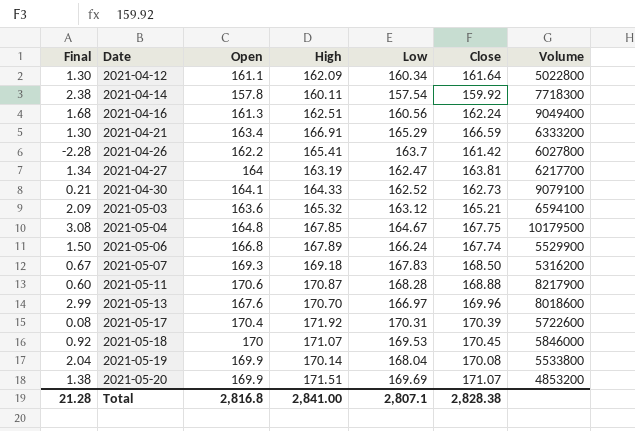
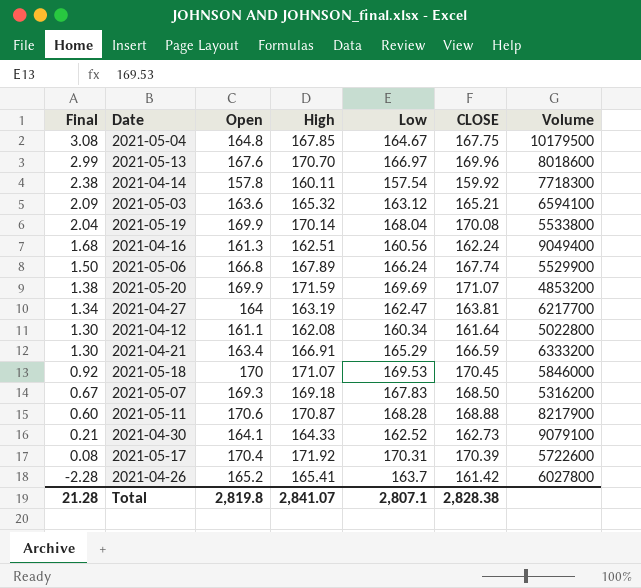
row order: Date ascending -> Final descending
column name: Close -> CLOSE
2021-05-20 | High: 171.51 -> 171.59
2021-04-12 | High: 162.09 -> 162.08
2021-04-26 | Open: 162.2 -> 165.2
Total | Open: 2,816.8 -> 2,819.8
Total | High: 2,841.00 -> 2,841.07

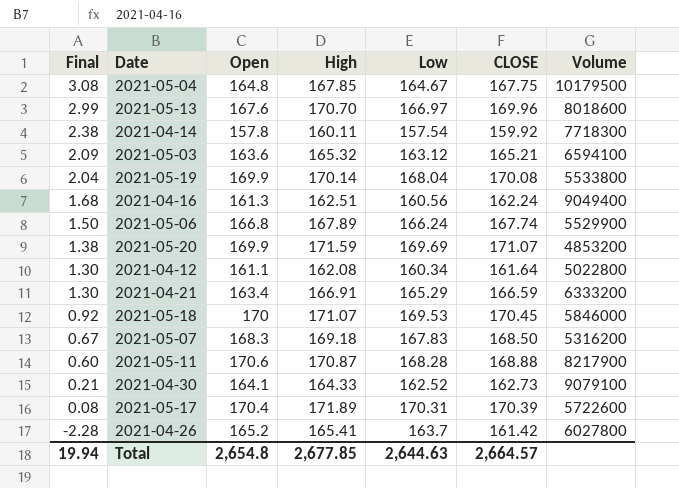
row 2021-04-27: 1.34 | 164 | 163.19 | 162.47 | 163.81 | 6217700 -> none
2021-05-07 | Open: 169.3 -> 168.3
2021-05-17 | High: 171.92 -> 171.89
Total | Final: 21.28 -> 19.94
Total | Open: 2,819.8 -> 2,654.8
Total | High: 2,841.07 -> 2,677.85
Total | Low: 2,807.1 -> 2,644.63
Total | CLOSE: 2,828.38 -> 2,664.57

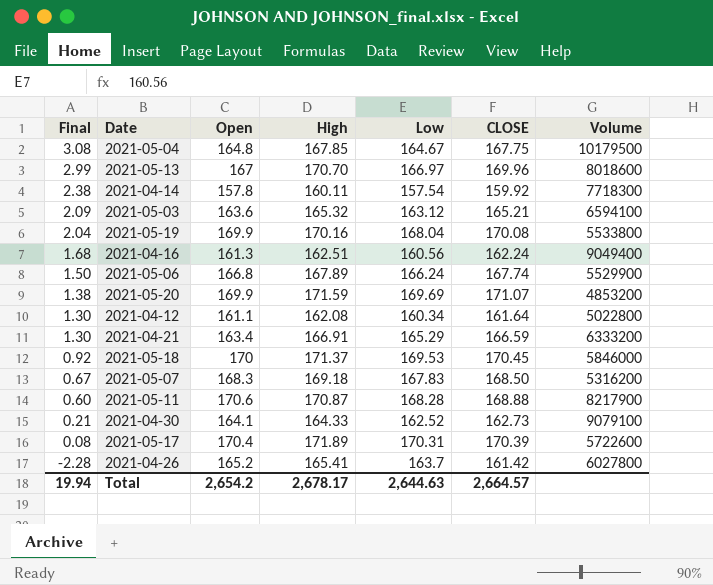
2021-05-13 | Open: 167.6 -> 167
2021-05-19 | High: 170.14 -> 170.16
2021-05-18 | High: 171.07 -> 171.37
Total | Open: 2,654.8 -> 2,654.2
Total | High: 2,677.85 -> 2,678.17

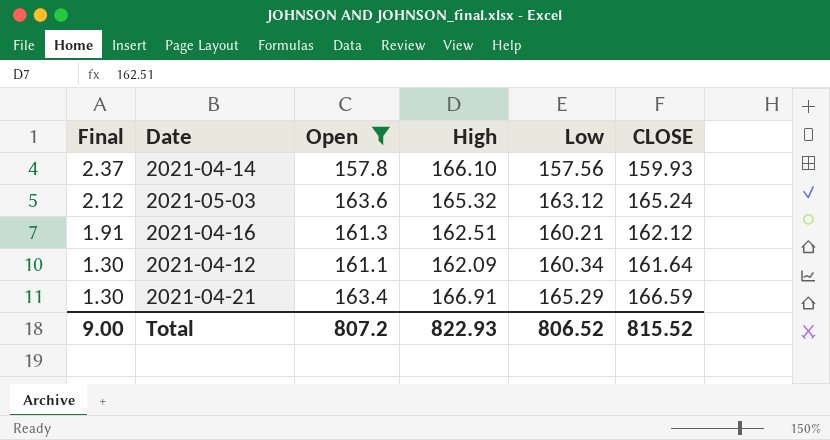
filter: none -> Open <= 163.6
column Volume | position: 7 -> none
2021-04-14 | Final: 2.38 -> 2.37
2021-04-14 | High: 160.11 -> 166.10
2021-04-14 | Low: 157.54 -> 157.56
2021-04-14 | CLOSE: 159.92 -> 159.93
2021-05-03 | Final: 2.09 -> 2.12
2021-05-03 | CLOSE: 165.21 -> 165.24
2021-04-16 | Final: 1.68 -> 1.91
2021-04-16 | Low: 160.56 -> 160.21
2021-04-16 | CLOSE: 162.24 -> 162.12
2021-04-12 | High: 162.08 -> 162.09
Total | Final: 19.94 -> 9.00
Total | Open: 2,654.2 -> 807.2
Total | High: 2,678.17 -> 822.93
Total | Low: 2,644.63 -> 806.52
Total | CLOSE: 2,664.57 -> 815.52

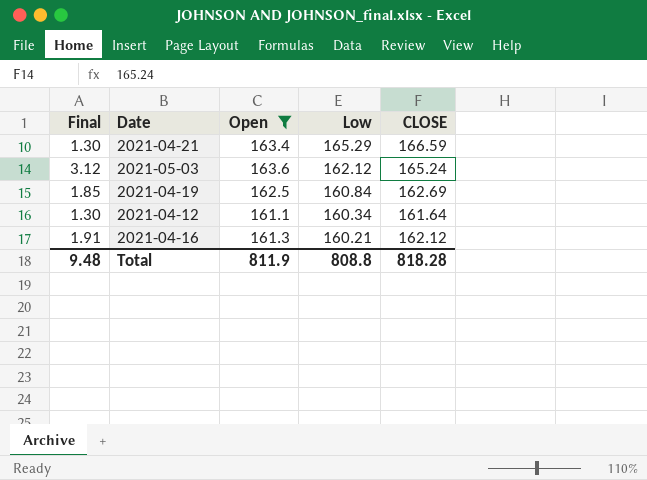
row order: Final descending -> Low descending
column High | position: 4 -> none
row 2021-04-14: 2.37 | 157.8 | 166.10 | 157.56 | 159.93 -> none
2021-05-03 | Final: 2.12 -> 3.12
2021-05-03 | Low: 163.12 -> 162.12
row 2021-04-19: none -> 1.85 | 162.5 | 160.84 | 162.69
Total | Final: 9.00 -> 9.48
Total | Open: 807.2 -> 811.9
Total | Low: 806.52 -> 808.8
Total | CLOSE: 815.52 -> 818.28

